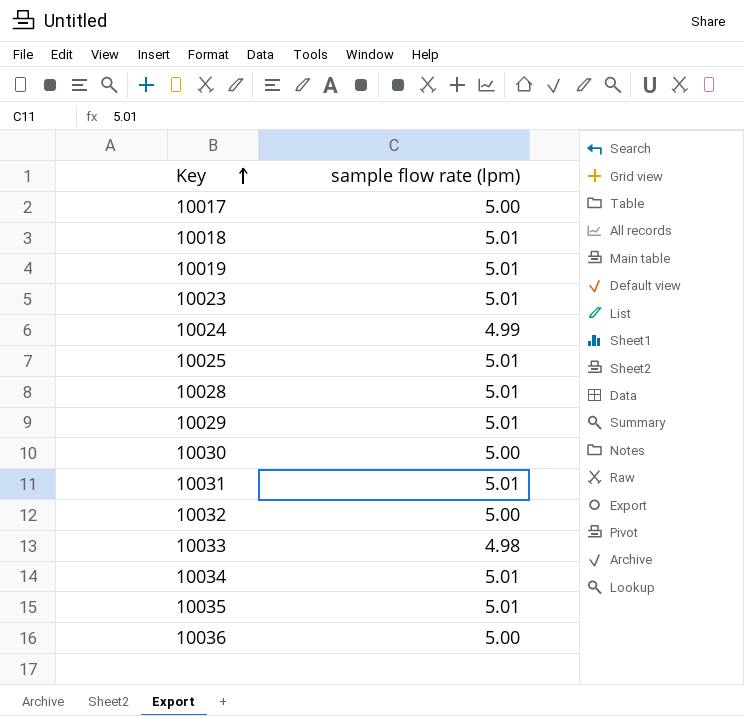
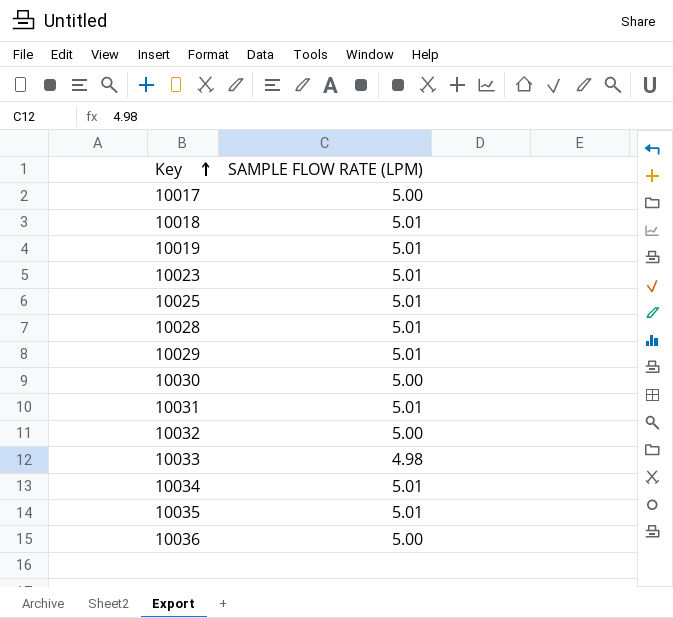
column name: sample flow rate (lpm) -> SAMPLE FLOW RATE (LPM)
row 10024: 4.99 -> none

